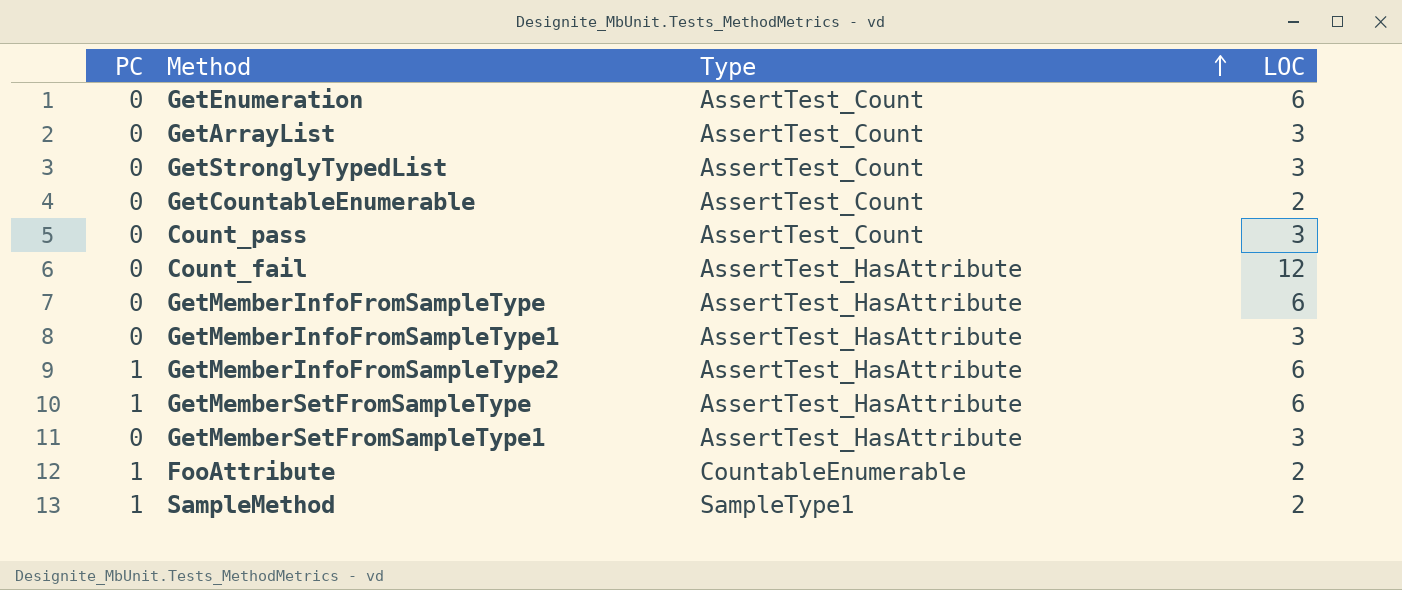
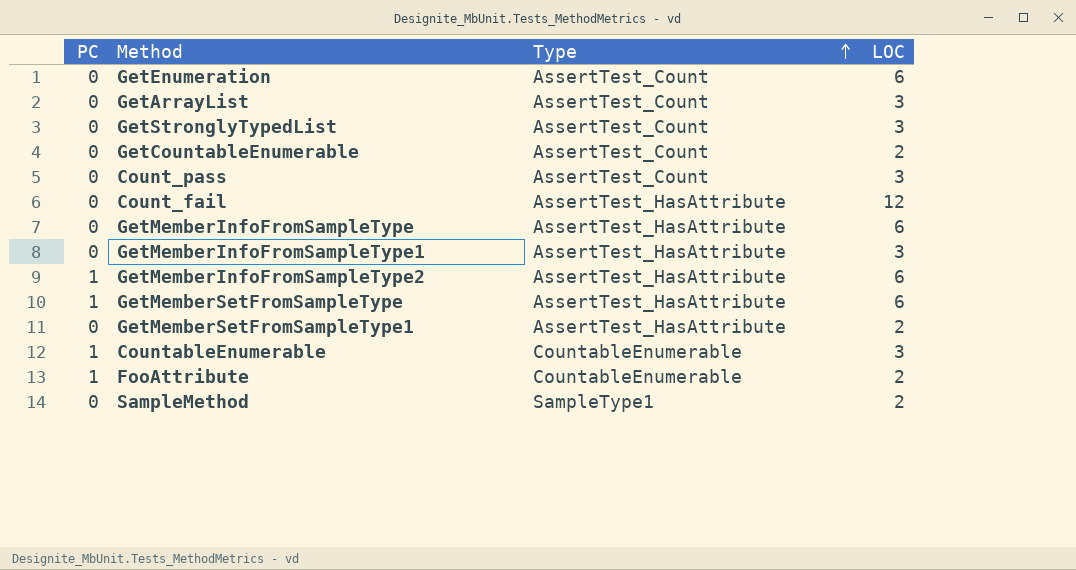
GetMemberSetFromSampleType1 | LOC: 3 -> 2
row CountableEnumerable: none -> 1 | CountableEnumerable | 3
SampleMethod | PC: 1 -> 0

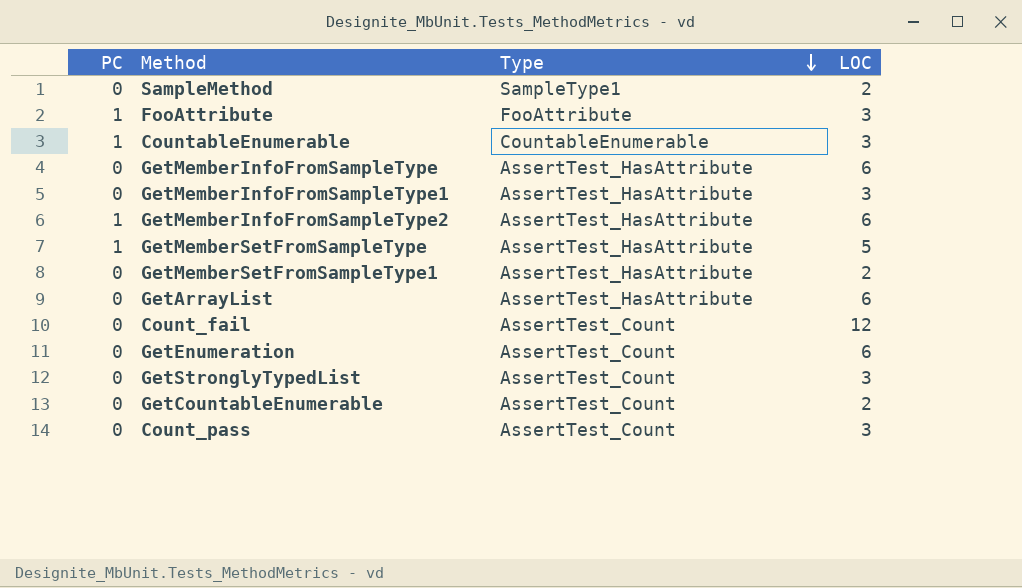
row order: Type ascending -> Type descending
FooAttribute | Type: CountableEnumerable -> FooAttribute
FooAttribute | LOC: 2 -> 3
GetMemberSetFromSampleType | LOC: 6 -> 5
GetArrayList | Type: AssertTest_Count -> AssertTest_HasAttribute
GetArrayList | LOC: 3 -> 6
Count_fail | Type: AssertTest_HasAttribute -> AssertTest_Count

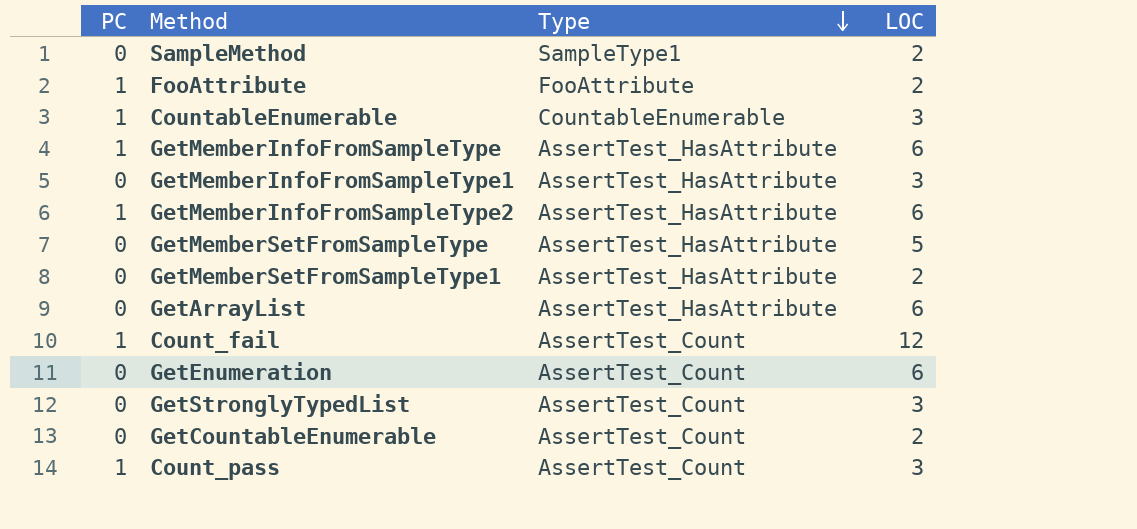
FooAttribute | LOC: 3 -> 2
GetMemberInfoFromSampleType | PC: 0 -> 1
GetMemberSetFromSampleType | PC: 1 -> 0
Count_fail | PC: 0 -> 1
Count_pass | PC: 0 -> 1

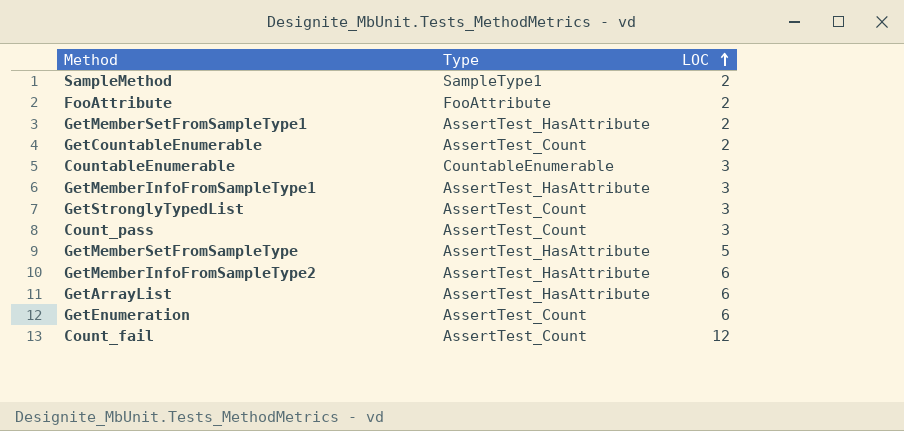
row order: Type descending -> LOC ascending
column PC | position: 1 -> none
row GetMemberInfoFromSampleType: 1 | AssertTest_HasAttribute | 6 -> none

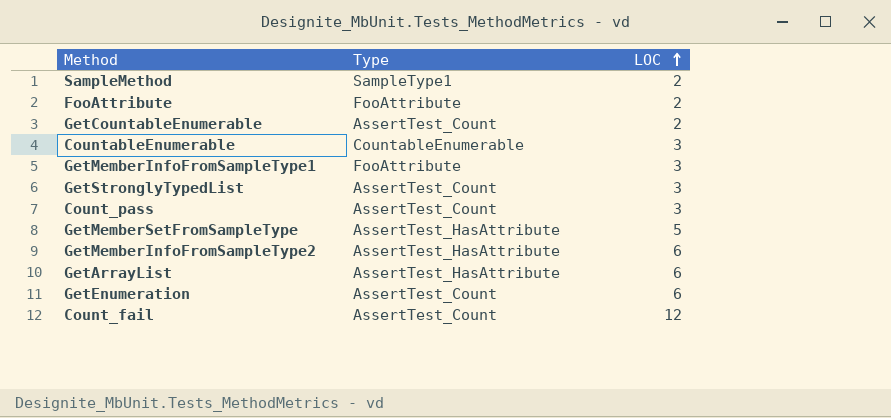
row GetMemberSetFromSampleType1: AssertTest_HasAttribute | 2 -> none
GetMemberInfoFromSampleType1 | Type: AssertTest_HasAttribute -> FooAttribute

